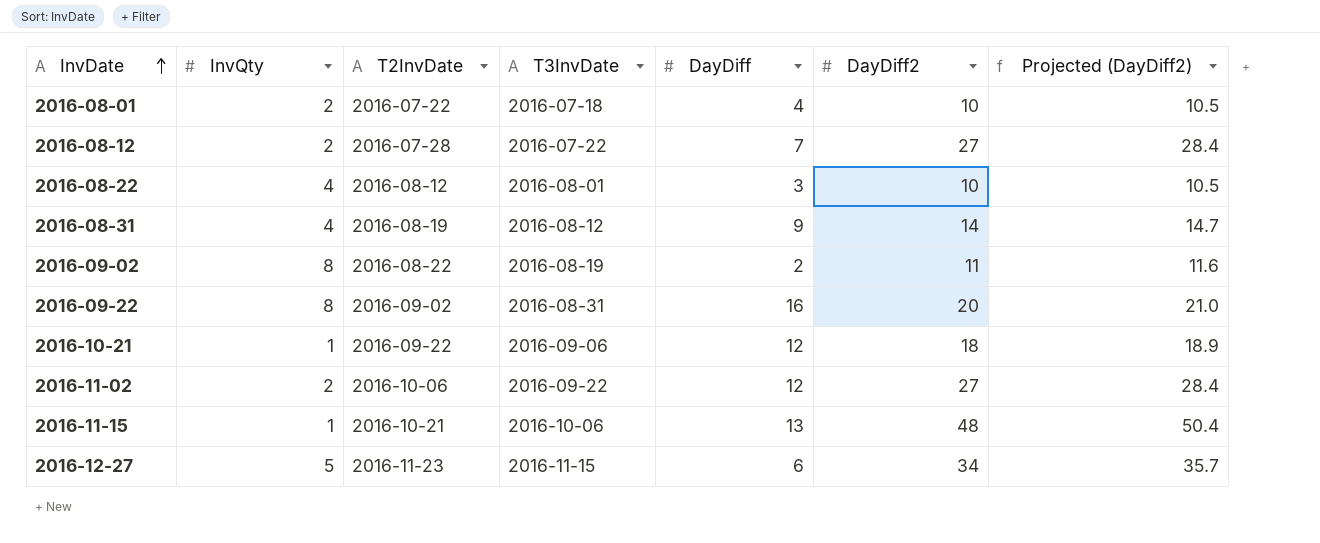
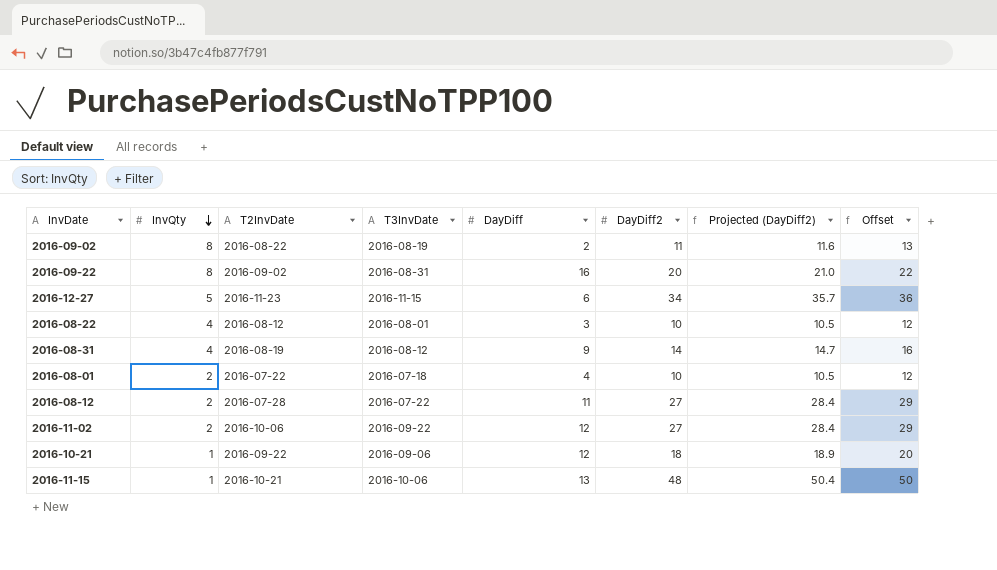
row order: InvDate ascending -> InvQty descending
column Offset | formula: none -> [DayDiff2] + 2
2016-08-12 | DayDiff: 7 -> 11

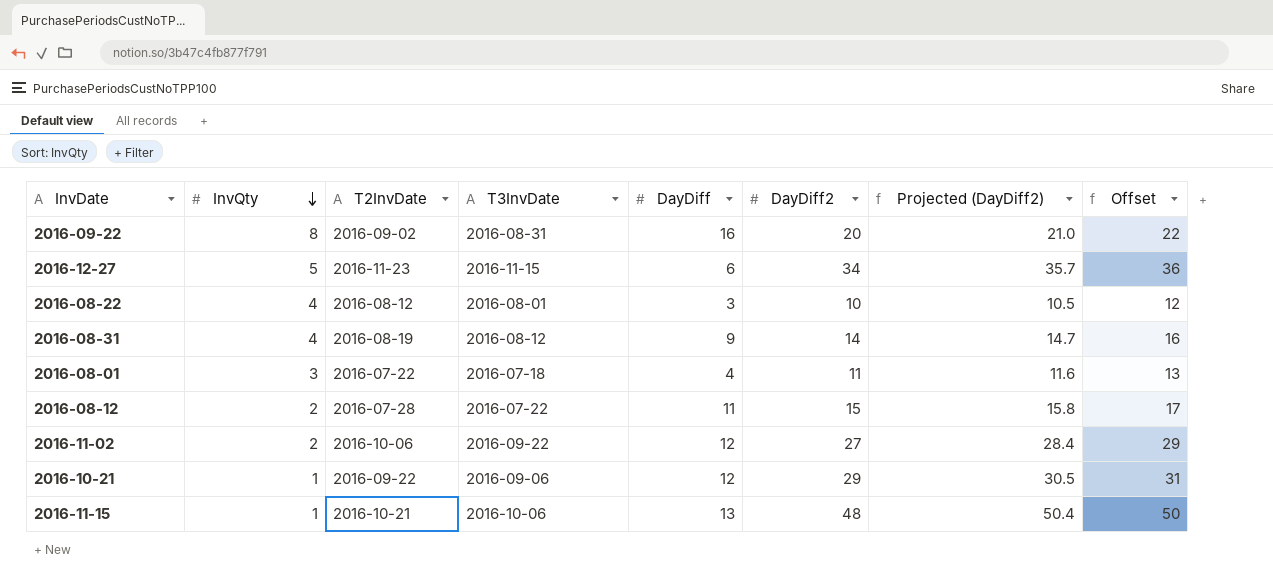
row 2016-09-02: 8 | 2016-08-22 | 2016-08-19 | 2 | 11 | 11.6 | 13 -> none
2016-08-01 | InvQty: 2 -> 3
2016-08-01 | DayDiff2: 10 -> 11
2016-08-01 | Projected (DayDiff2): 10.5 -> 11.6
2016-08-01 | Offset: 12 -> 13
2016-08-12 | DayDiff2: 27 -> 15
2016-08-12 | Projected (DayDiff2): 28.4 -> 15.8
2016-08-12 | Offset: 29 -> 17
2016-10-21 | DayDiff2: 18 -> 29
2016-10-21 | Projected (DayDiff2): 18.9 -> 30.5
2016-10-21 | Offset: 20 -> 31

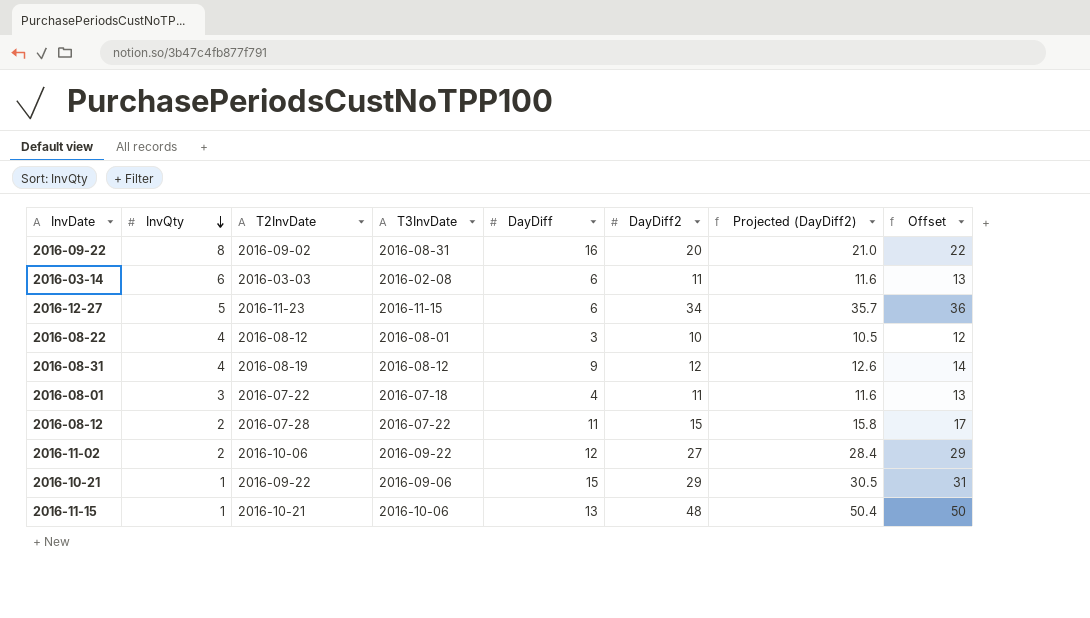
row 2016-03-14: none -> 6 | 2016-03-03 | 2016-02-08 | 6 | 11 | 11.6 | 13
2016-08-31 | DayDiff2: 14 -> 12
2016-08-31 | Projected (DayDiff2): 14.7 -> 12.6
2016-08-31 | Offset: 16 -> 14
2016-10-21 | DayDiff: 12 -> 15

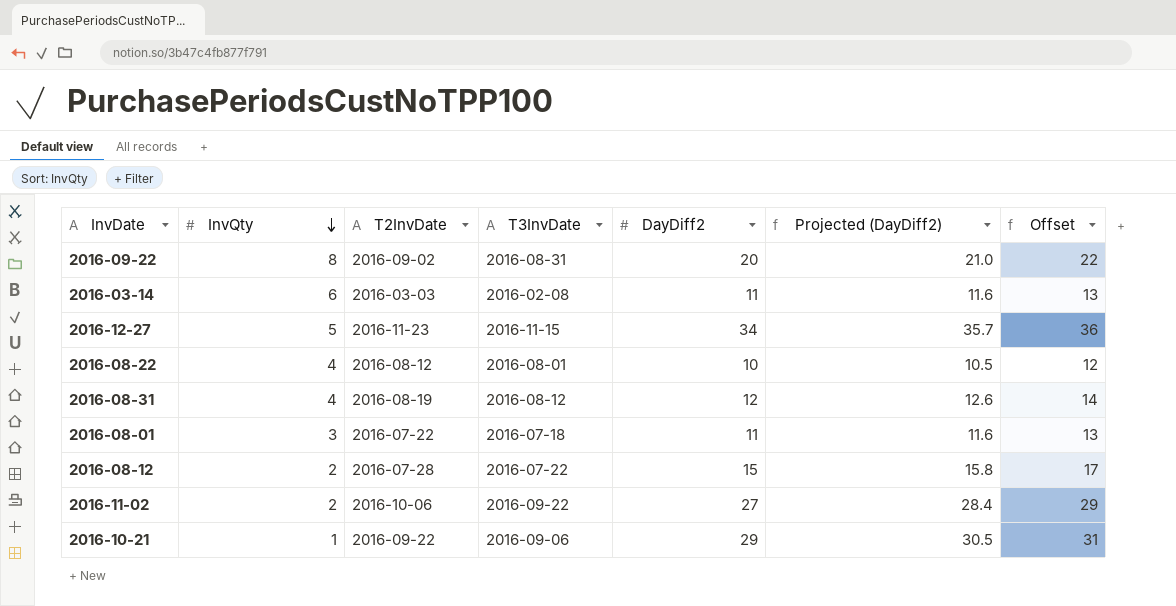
column DayDiff | position: 5 -> none
row 2016-11-15: 1 | 2016-10-21 | 2016-10-06 | 13 | 48 | 50.4 | 50 -> none

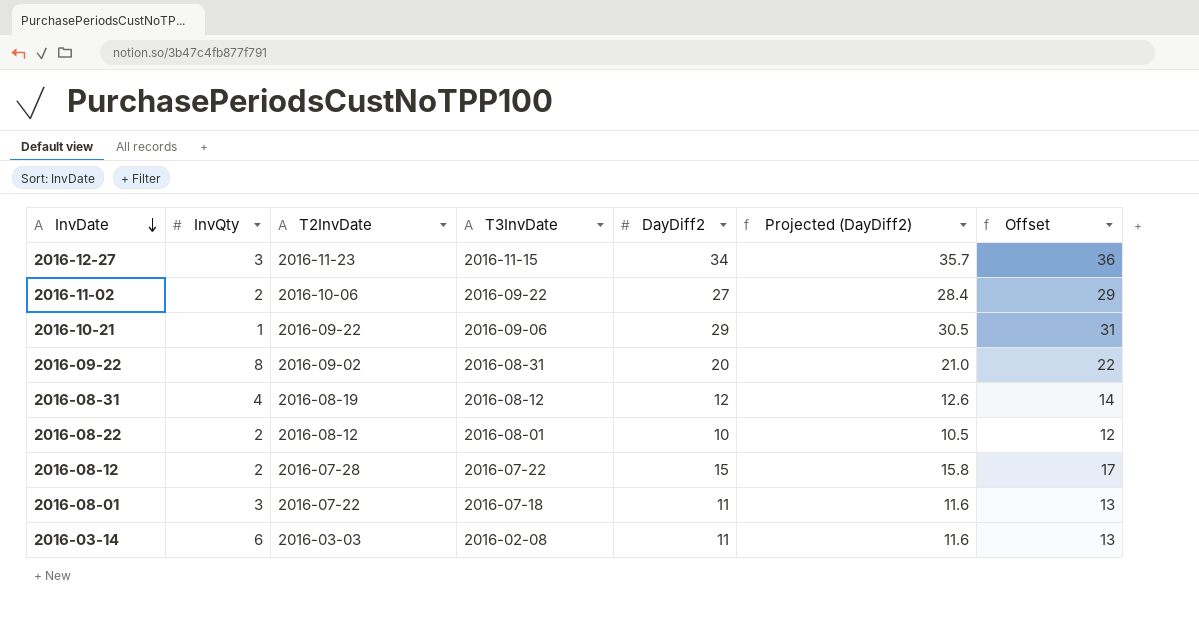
row order: InvQty descending -> InvDate descending
2016-12-27 | InvQty: 5 -> 3
2016-08-22 | InvQty: 4 -> 2

